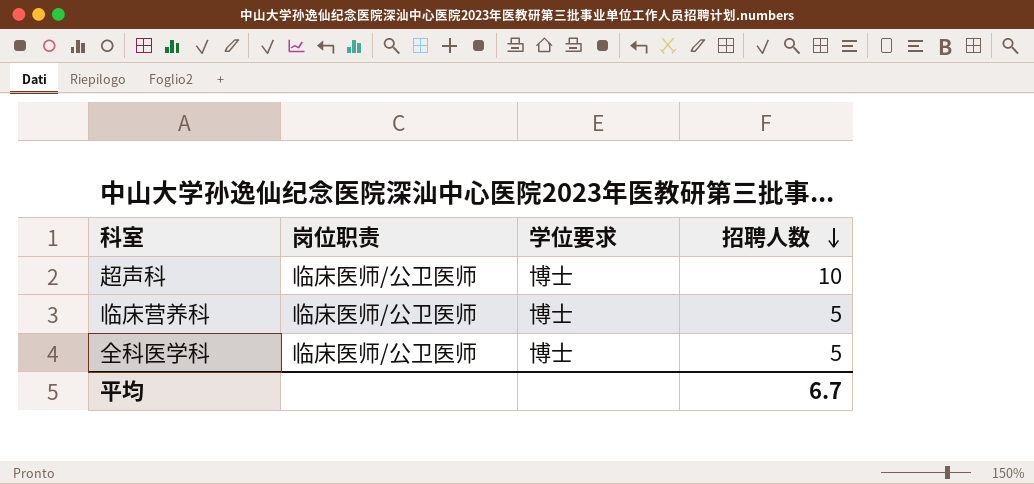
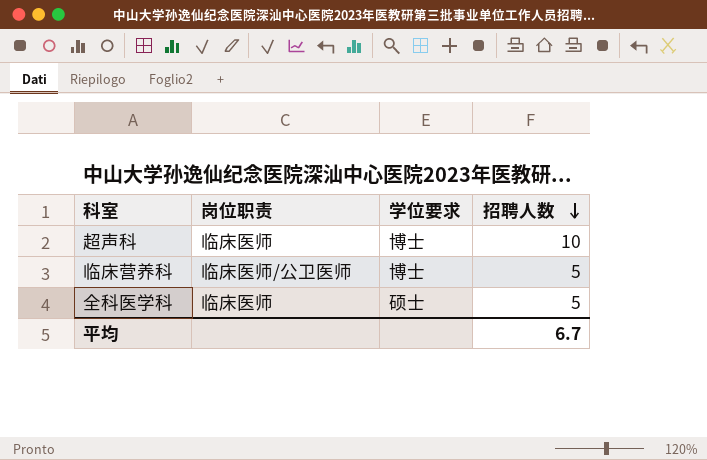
超声科 | 岗位职责: 临床医师/公卫医师 -> 临床医师
全科医学科 | 岗位职责: 临床医师/公卫医师 -> 临床医师
全科医学科 | 学位要求: 博士 -> 硕士

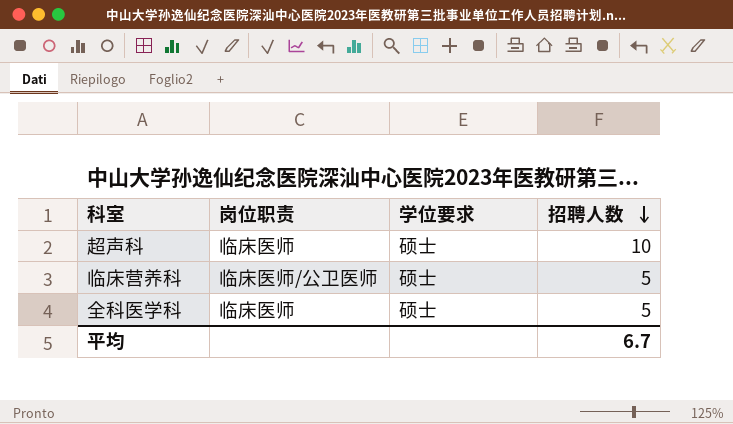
超声科 | 学位要求: 博士 -> 硕士
临床营养科 | 学位要求: 博士 -> 硕士

